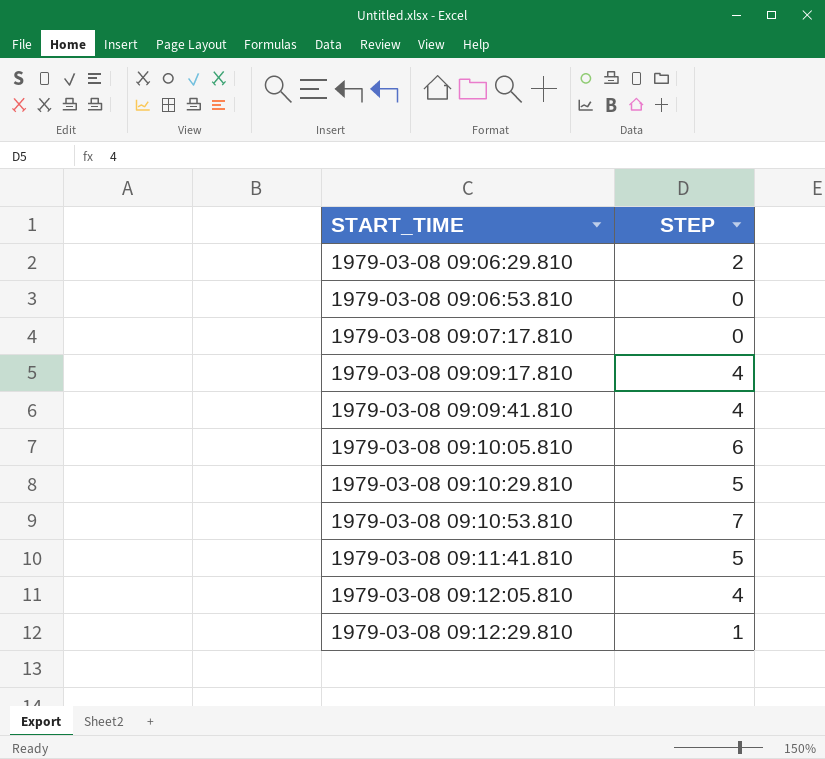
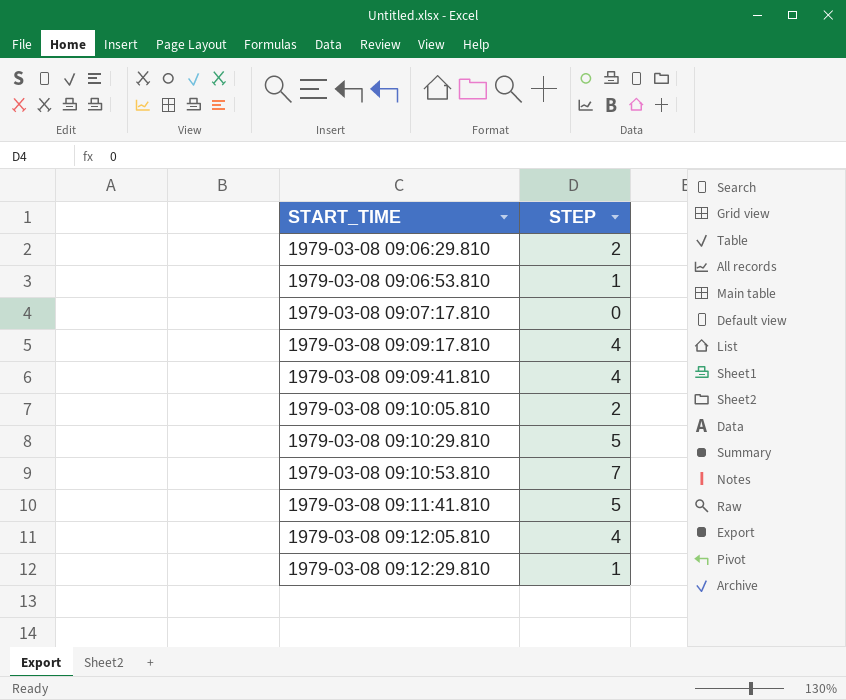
1979-03-08 09:06:53.810 | STEP: 0 -> 1
1979-03-08 09:10:05.810 | STEP: 6 -> 2

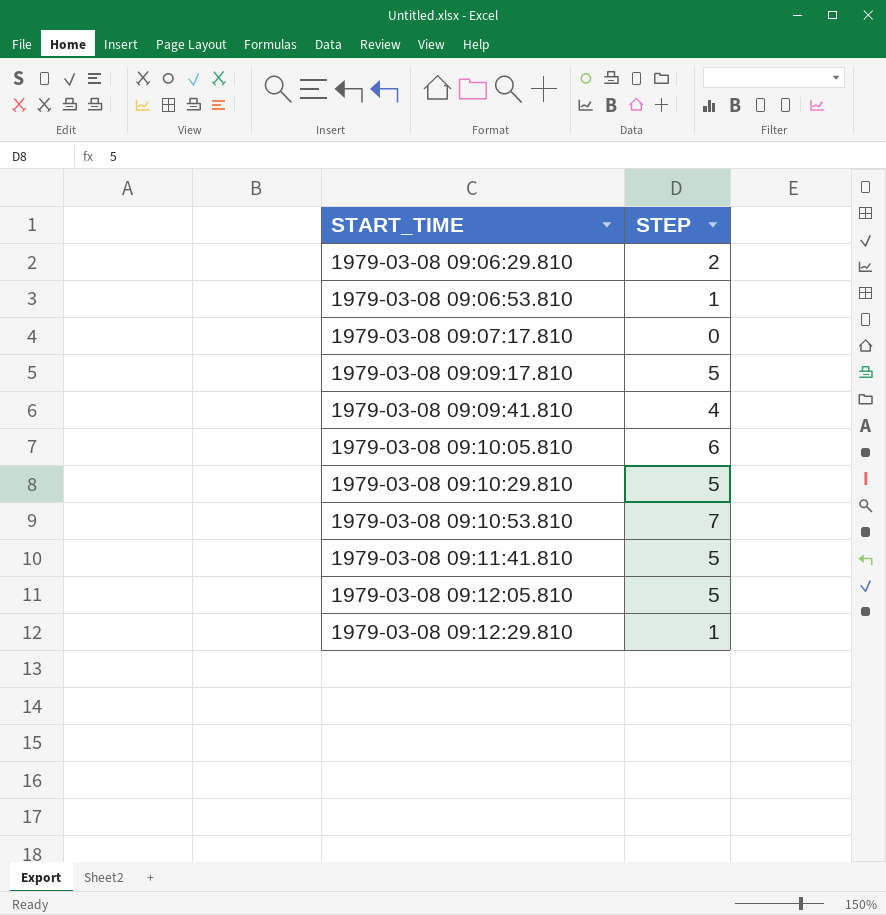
1979-03-08 09:09:17.810 | STEP: 4 -> 5
1979-03-08 09:10:05.810 | STEP: 2 -> 6
1979-03-08 09:12:05.810 | STEP: 4 -> 5

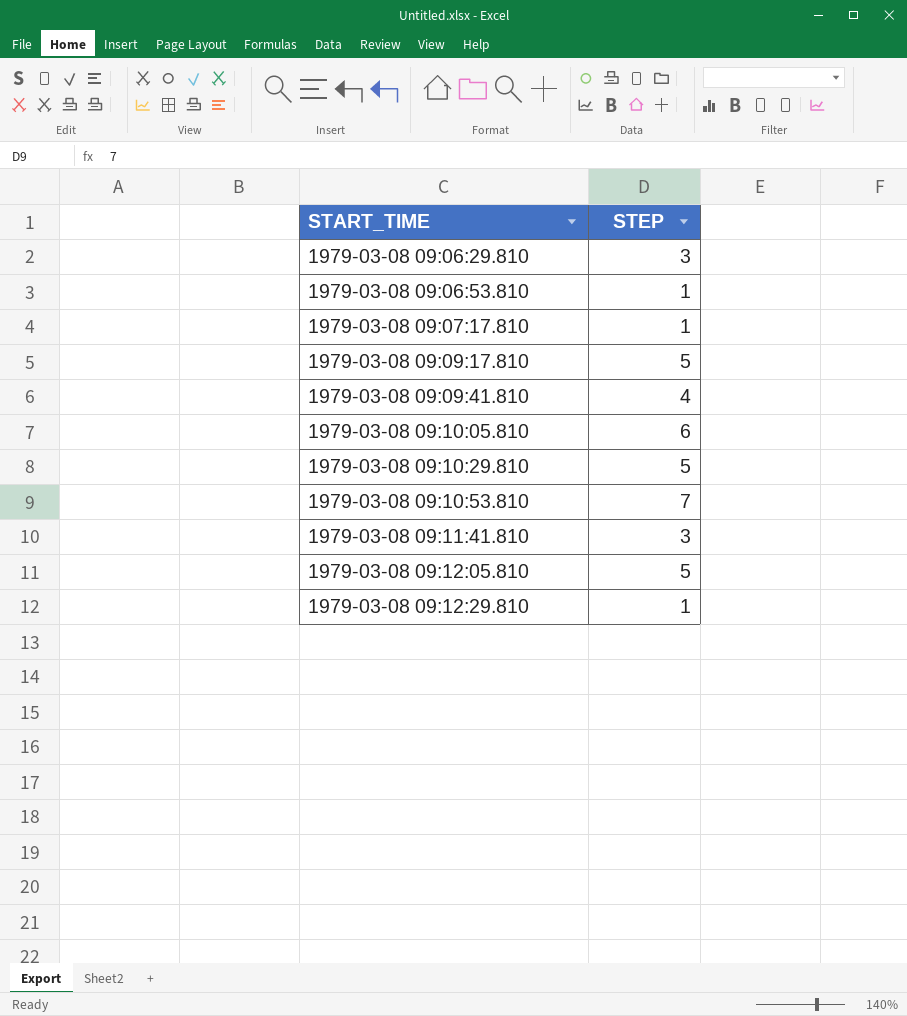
1979-03-08 09:06:29.810 | STEP: 2 -> 3
1979-03-08 09:07:17.810 | STEP: 0 -> 1
1979-03-08 09:11:41.810 | STEP: 5 -> 3

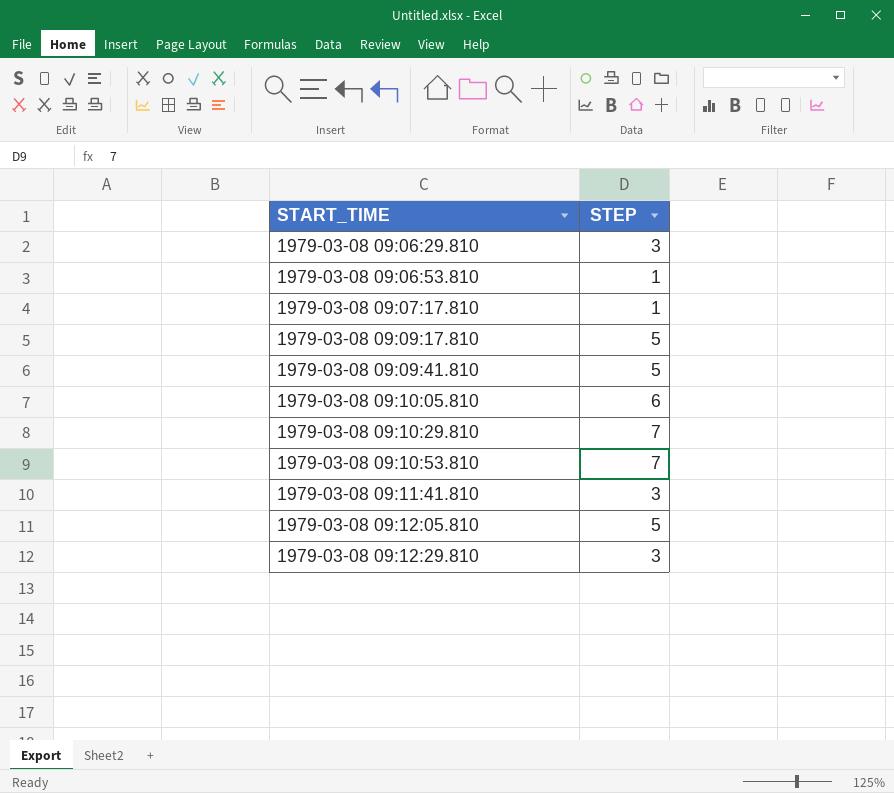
1979-03-08 09:09:41.810 | STEP: 4 -> 5
1979-03-08 09:10:29.810 | STEP: 5 -> 7
1979-03-08 09:12:29.810 | STEP: 1 -> 3

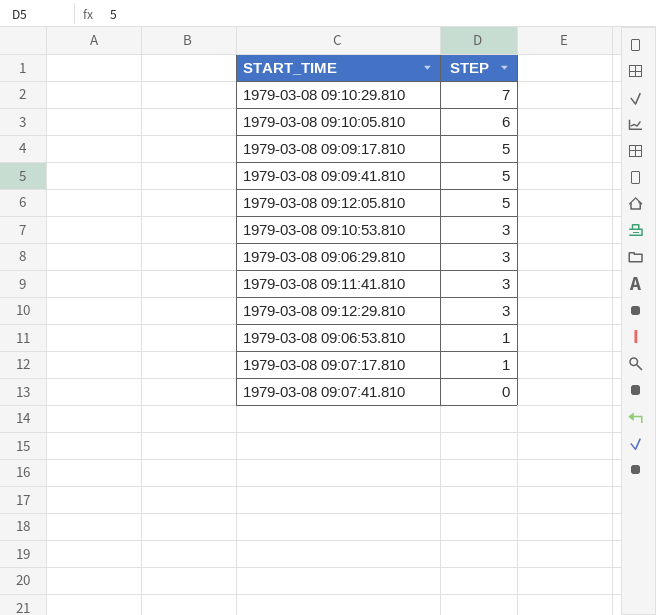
row order: START_TIME ascending -> STEP descending
1979-03-08 09:10:53.810 | STEP: 7 -> 3
row 1979-03-08 09:07:41.810: none -> 0

